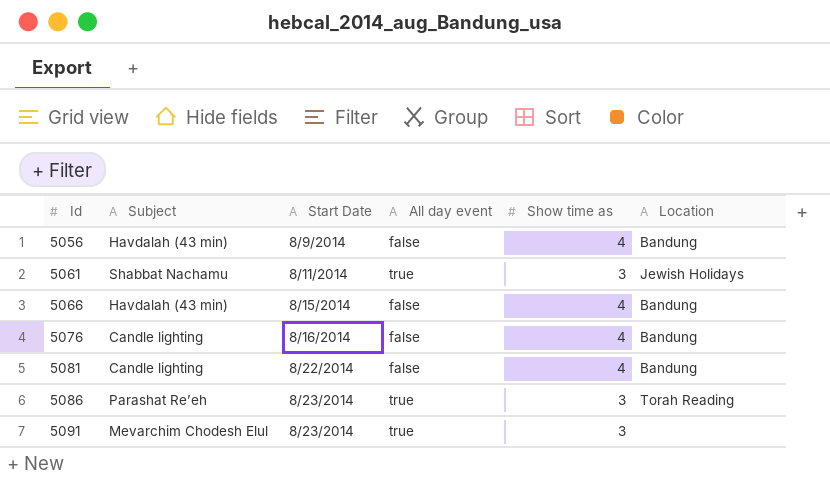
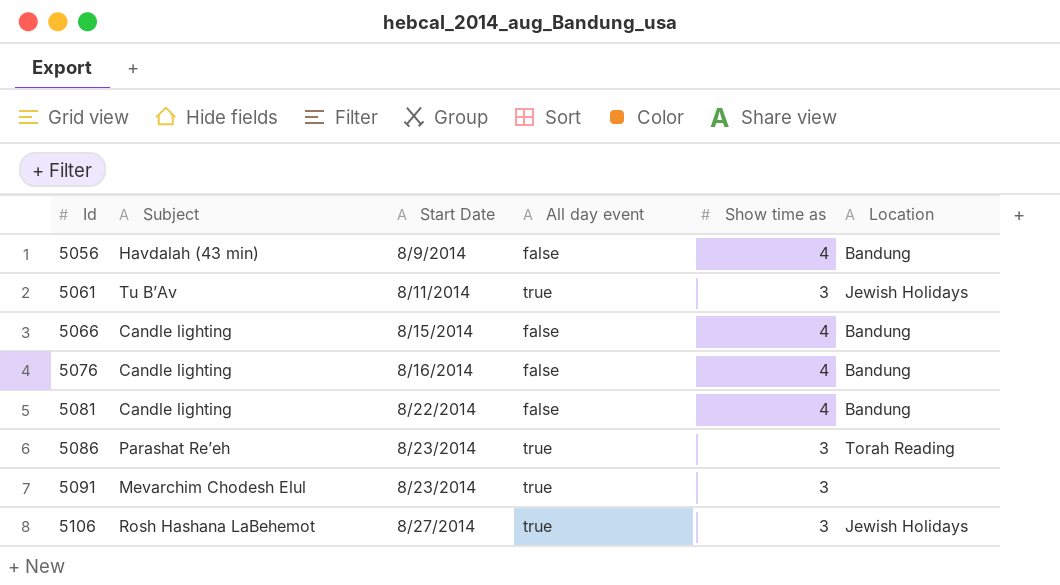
5061 | Subject: Shabbat Nachamu -> Tu B’Av
5066 | Subject: Havdalah (43 min) -> Candle lighting
row 5106: none -> Rosh Hashana LaBehemot | 8/27/2014 | true | 3 | Jewish Holidays

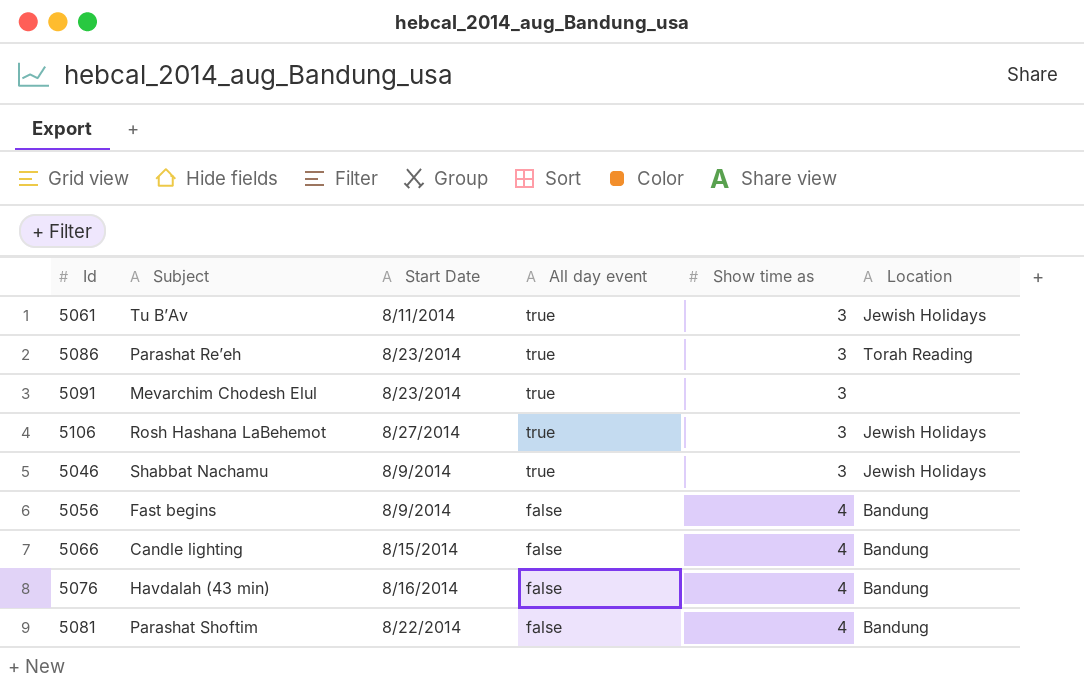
row order: Id ascending -> All day event descending
row 5046: none -> Shabbat Nachamu | 8/9/2014 | true | 3 | Jewish Holidays
5056 | Subject: Havdalah (43 min) -> Fast begins
5076 | Subject: Candle lighting -> Havdalah (43 min)
5081 | Subject: Candle lighting -> Parashat Shoftim

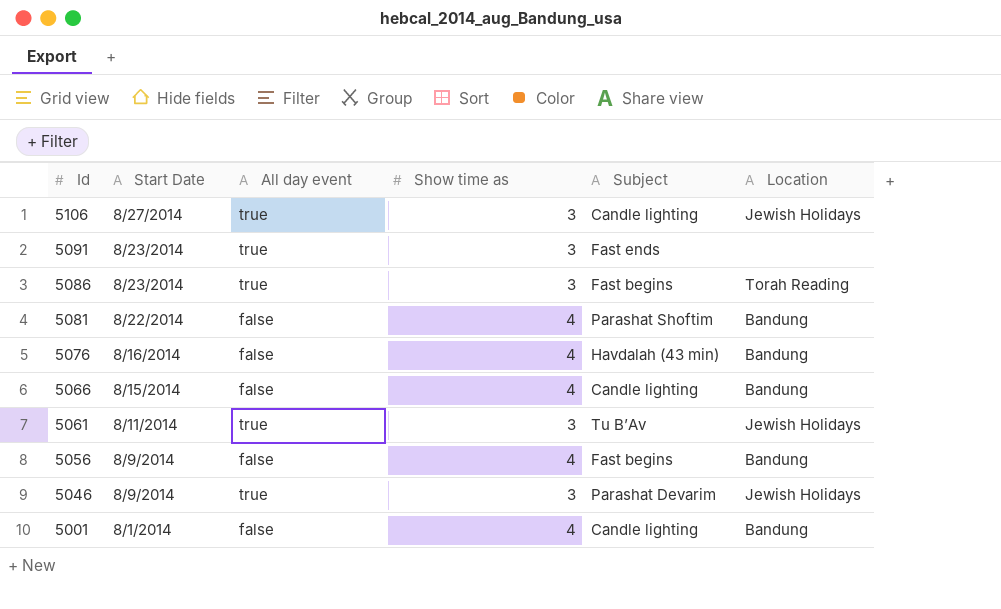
row order: All day event descending -> Id descending
column Subject | position: 2 -> 5
5106 | Subject: Rosh Hashana LaBehemot -> Candle lighting
5091 | Subject: Mevarchim Chodesh Elul -> Fast ends
5086 | Subject: Parashat Re’eh -> Fast begins
5046 | Subject: Shabbat Nachamu -> Parashat Devarim
row 5001: none -> 8/1/2014 | false | 4 | Candle lighting | Bandung

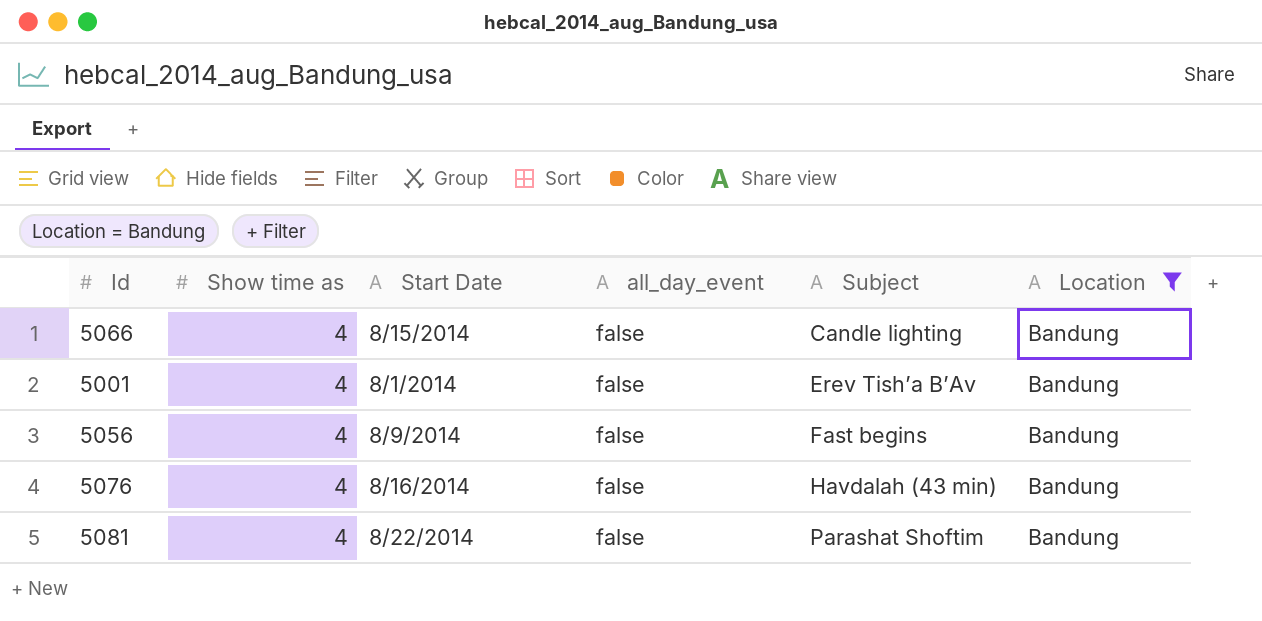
filter: none -> Location = Bandung
row order: Id descending -> Subject ascending
column Show time as | position: 4 -> 2
column name: All day event -> all_day_event
5001 | Subject: Candle lighting -> Erev Tish’a B’Av

